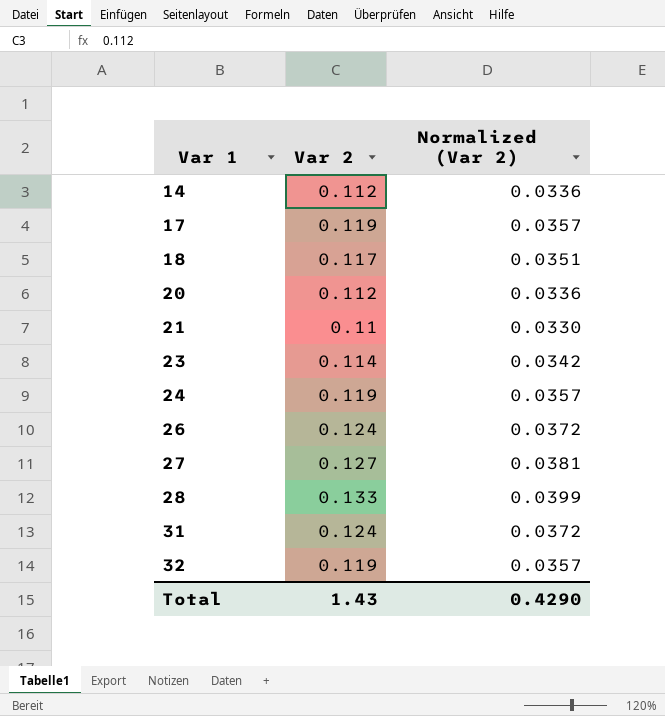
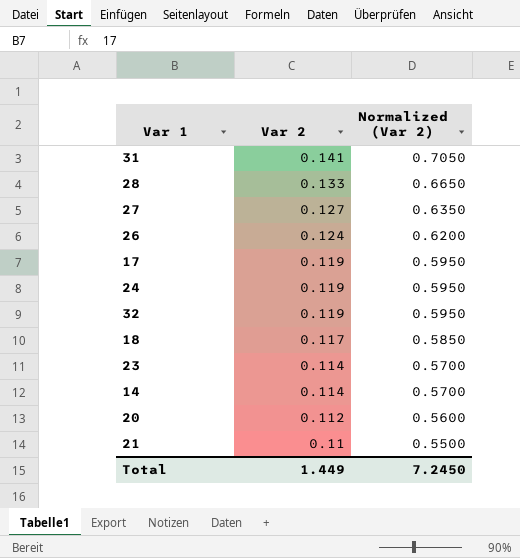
row order: Var 1 ascending -> Var 2 descending
column Normalized (Var 2) | formula: [Var 2] * 0.3 -> [Var 2] * 5
31 | Var 2: 0.124 -> 0.141
14 | Var 2: 0.112 -> 0.114
Total | Var 2: 1.43 -> 1.449
Total | Normalized (Var 2): 0.4290 -> 7.2450

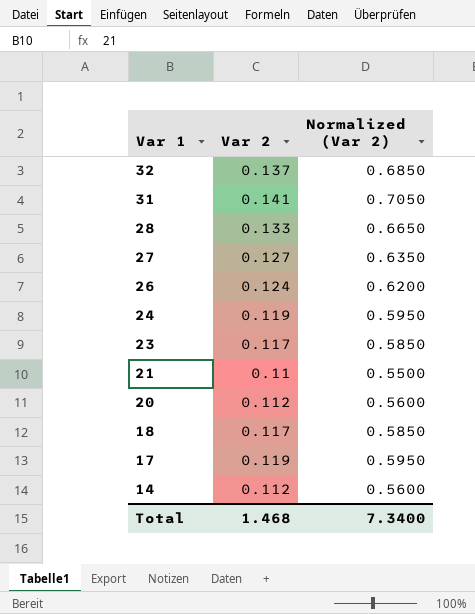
row order: Var 2 descending -> Var 1 descending
32 | Var 2: 0.119 -> 0.137
32 | Normalized (Var 2): 0.5950 -> 0.6850
23 | Var 2: 0.114 -> 0.117
23 | Normalized (Var 2): 0.5700 -> 0.5850
14 | Var 2: 0.114 -> 0.112
14 | Normalized (Var 2): 0.5700 -> 0.5600
Total | Var 2: 1.449 -> 1.468
Total | Normalized (Var 2): 7.2450 -> 7.3400

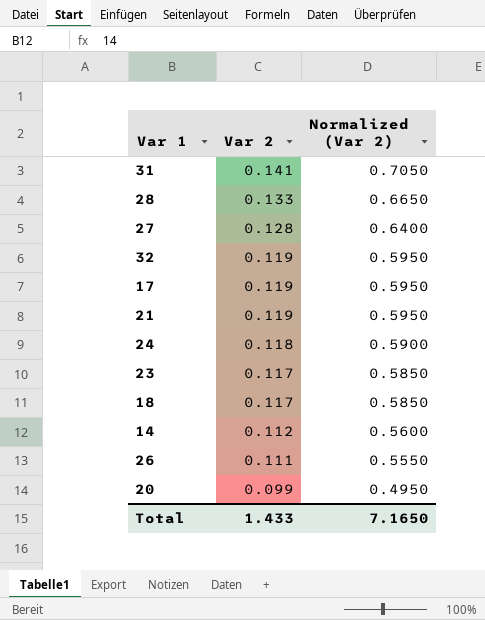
row order: Var 1 descending -> Var 2 descending
27 | Var 2: 0.127 -> 0.128
27 | Normalized (Var 2): 0.6350 -> 0.6400
32 | Var 2: 0.137 -> 0.119
32 | Normalized (Var 2): 0.6850 -> 0.5950
21 | Var 2: 0.11 -> 0.119
21 | Normalized (Var 2): 0.5500 -> 0.5950
24 | Var 2: 0.119 -> 0.118
24 | Normalized (Var 2): 0.5950 -> 0.5900
26 | Var 2: 0.124 -> 0.111
26 | Normalized (Var 2): 0.6200 -> 0.5550
20 | Var 2: 0.112 -> 0.099
20 | Normalized (Var 2): 0.5600 -> 0.4950
Total | Var 2: 1.468 -> 1.433
Total | Normalized (Var 2): 7.3400 -> 7.1650

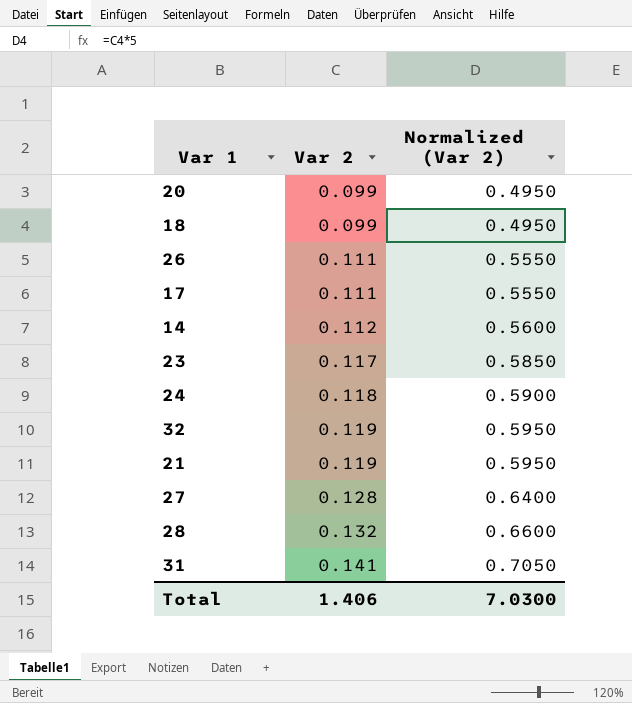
row order: Var 2 descending -> Var 2 ascending
18 | Var 2: 0.117 -> 0.099
18 | Normalized (Var 2): 0.5850 -> 0.4950
17 | Var 2: 0.119 -> 0.111
17 | Normalized (Var 2): 0.5950 -> 0.5550
28 | Var 2: 0.133 -> 0.132
28 | Normalized (Var 2): 0.6650 -> 0.6600
Total | Var 2: 1.433 -> 1.406
Total | Normalized (Var 2): 7.1650 -> 7.0300

